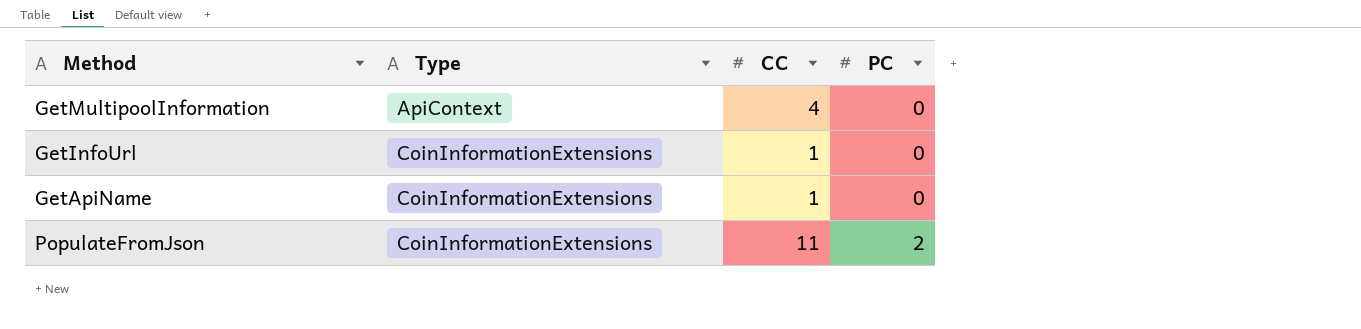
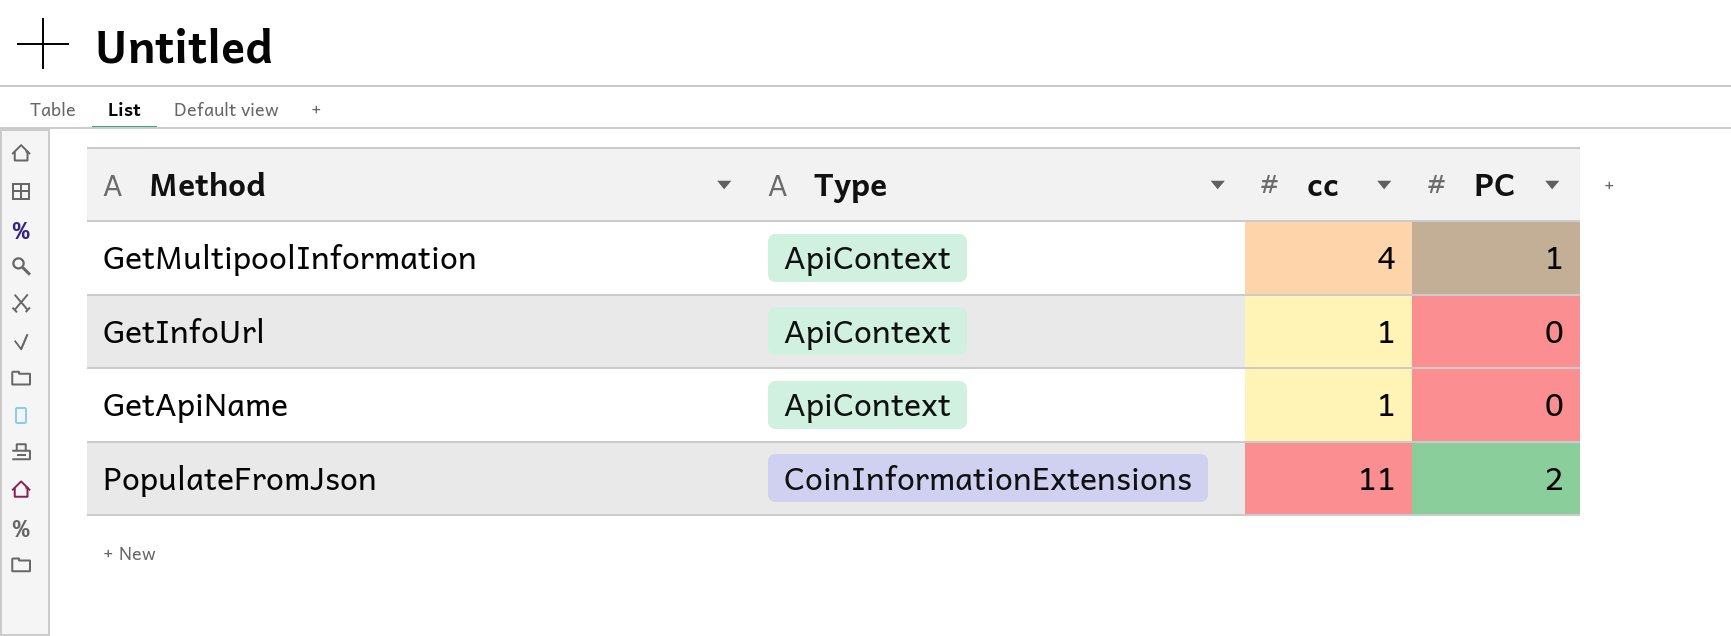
column name: CC -> cc
GetMultipoolInformation | PC: 0 -> 1
GetInfoUrl | Type: CoinInformationExtensions -> ApiContext
GetApiName | Type: CoinInformationExtensions -> ApiContext

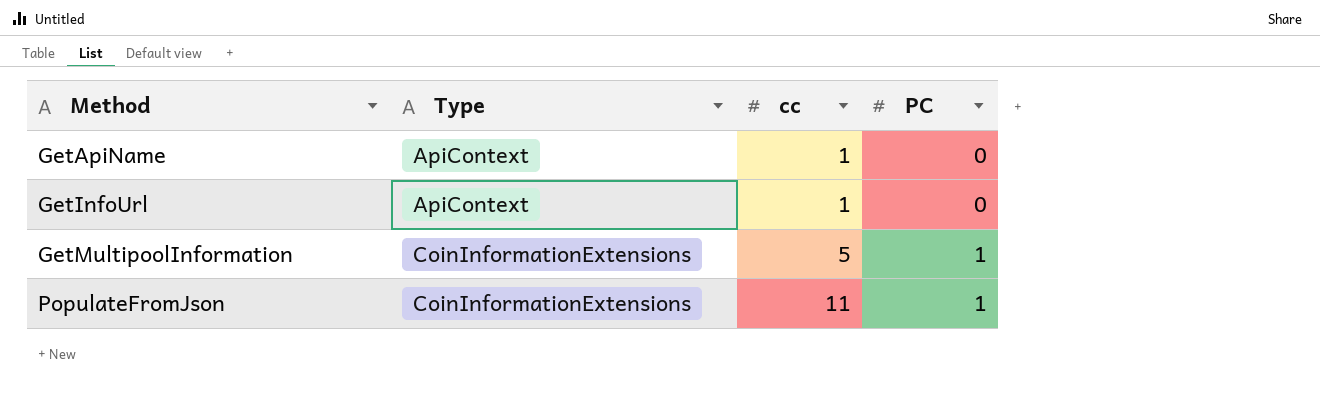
row order: Type ascending -> Method ascending
GetMultipoolInformation | Type: ApiContext -> CoinInformationExtensions
GetMultipoolInformation | cc: 4 -> 5
PopulateFromJson | PC: 2 -> 1

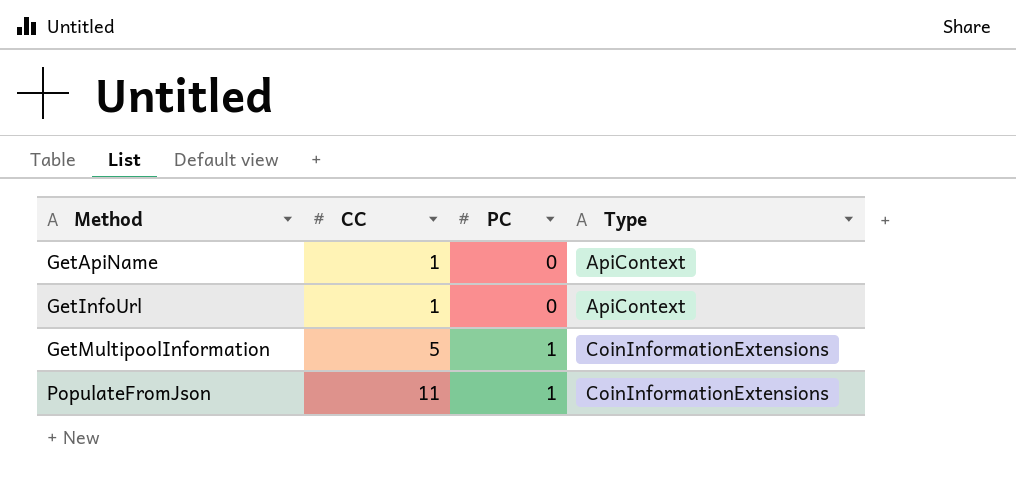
column name: cc -> CC
column Type | position: 2 -> 4

